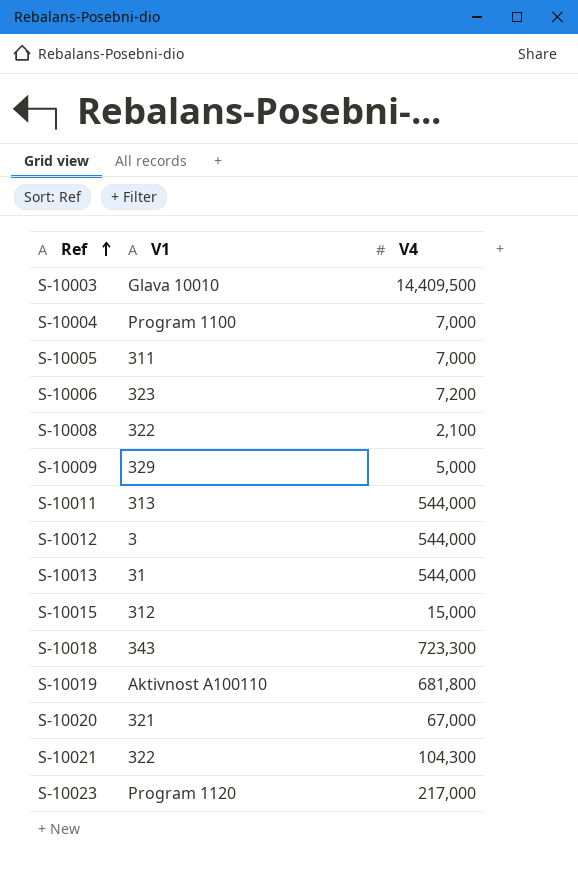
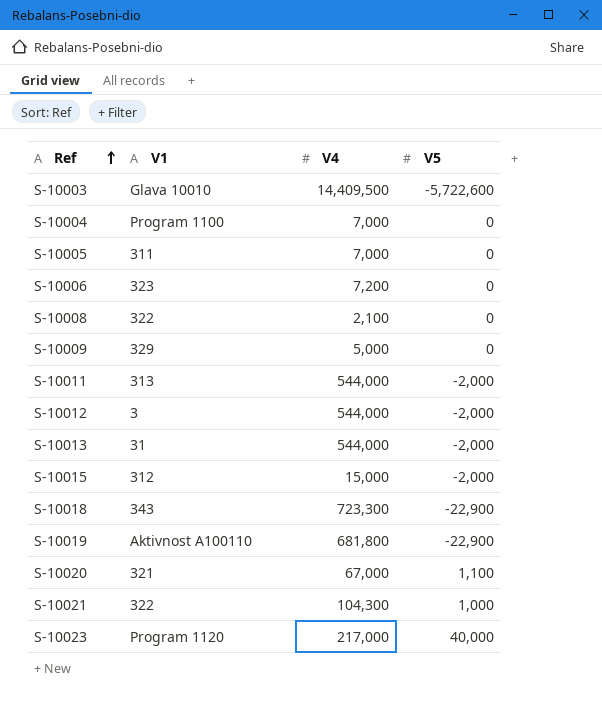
column V5 | position: none -> 4

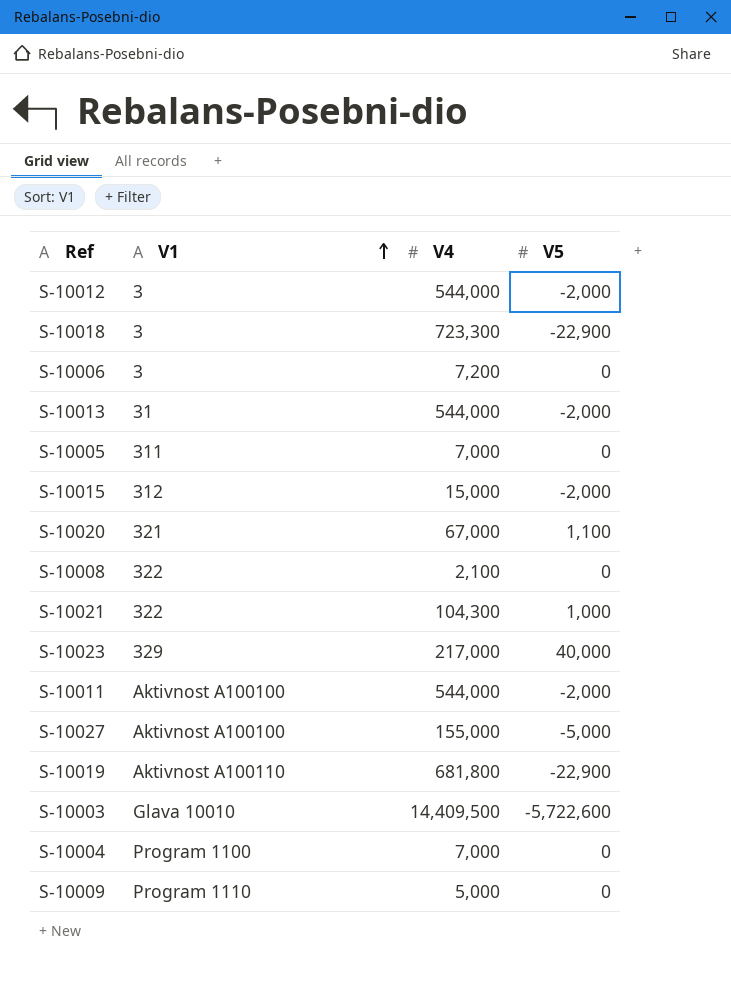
row order: Ref ascending -> V1 ascending
S-10018 | V1: 343 -> 3
S-10006 | V1: 323 -> 3
S-10023 | V1: Program 1120 -> 329
S-10011 | V1: 313 -> Aktivnost A100100
row S-10027: none -> Aktivnost A100100 | 155,000 | -5,000
S-10009 | V1: 329 -> Program 1110

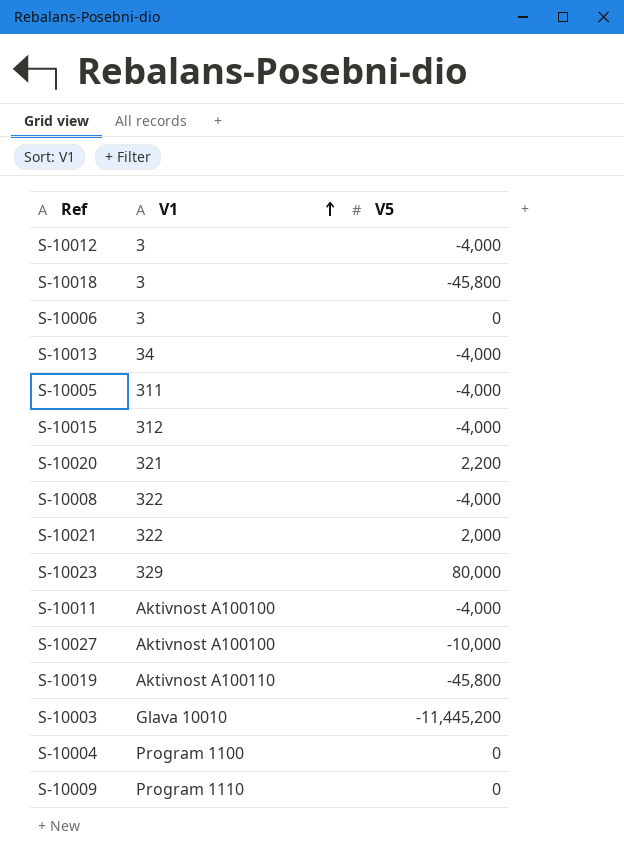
column V4 | position: 3 -> none
S-10012 | V5: -2,000 -> -4,000
S-10018 | V5: -22,900 -> -45,800
S-10013 | V1: 31 -> 34
S-10013 | V5: -2,000 -> -4,000
S-10005 | V5: 0 -> -4,000
S-10015 | V5: -2,000 -> -4,000
S-10020 | V5: 1,100 -> 2,200
S-10008 | V5: 0 -> -4,000
S-10021 | V5: 1,000 -> 2,000
S-10023 | V5: 40,000 -> 80,000
S-10011 | V5: -2,000 -> -4,000
S-10027 | V5: -5,000 -> -10,000
S-10019 | V5: -22,900 -> -45,800
S-10003 | V5: -5,722,600 -> -11,445,200

